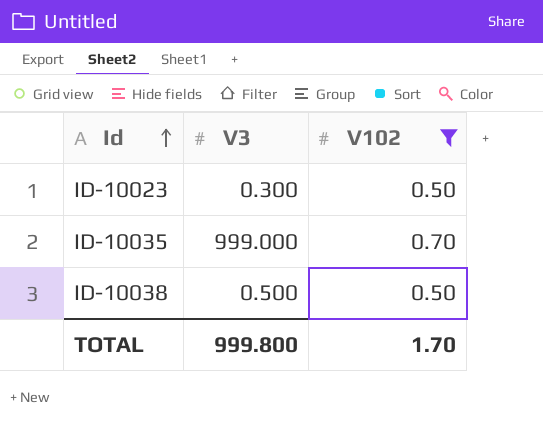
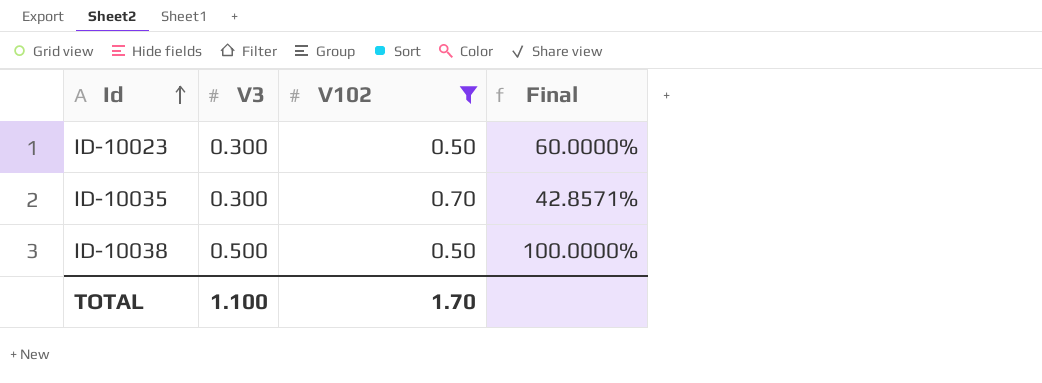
column Final | formula: none -> [V3] / [V102]
ID-10035 | V3: 999.000 -> 0.300
TOTAL | V3: 999.800 -> 1.100

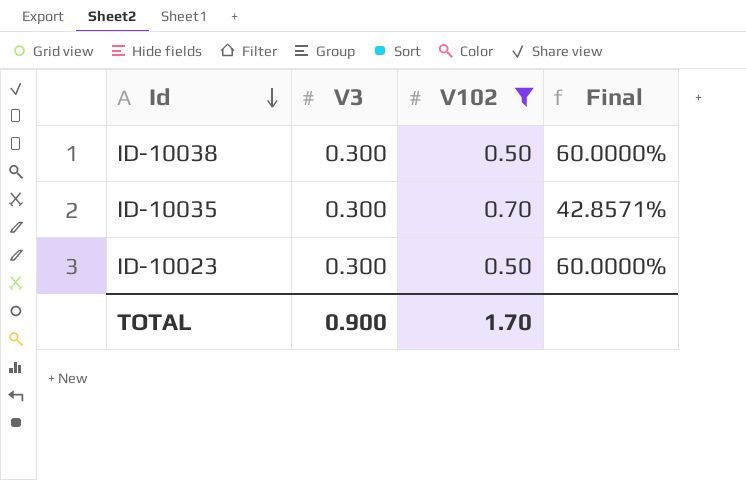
row order: Id ascending -> Id descending
ID-10038 | V3: 0.500 -> 0.300
ID-10038 | Final: 100.0000% -> 60.0000%
TOTAL | V3: 1.100 -> 0.900

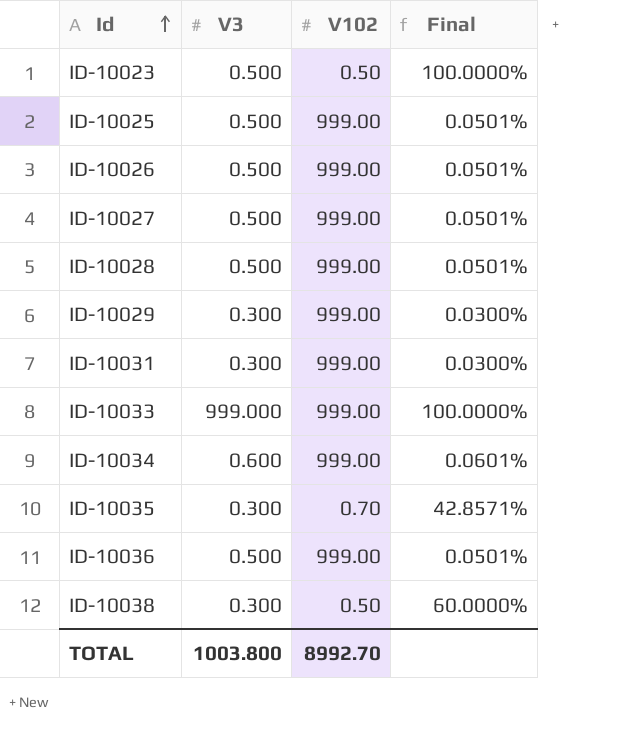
filter: V102 != 999.00 -> none
row order: Id descending -> Id ascending
ID-10023 | V3: 0.300 -> 0.500
ID-10023 | Final: 60.0000% -> 100.0000%
TOTAL | V3: 0.900 -> 1003.800
TOTAL | V102: 1.70 -> 8992.70

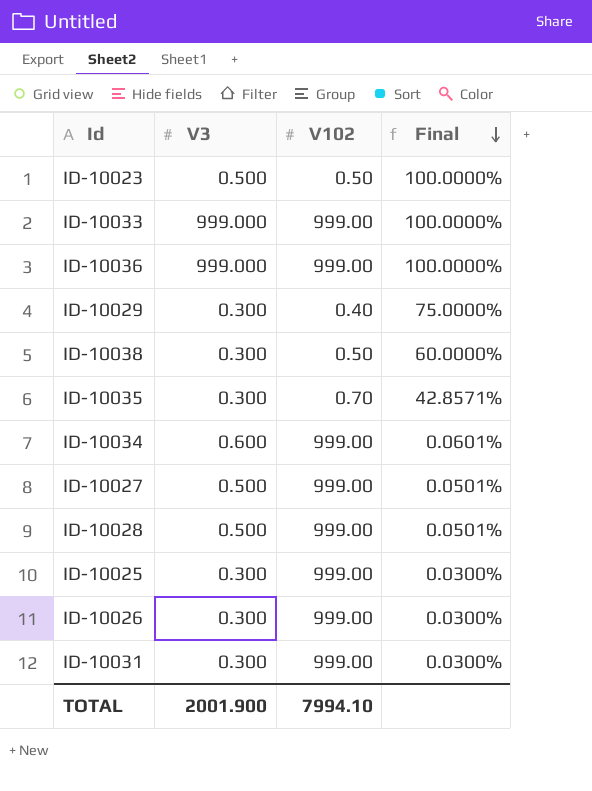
row order: Id ascending -> Final descending
ID-10036 | V3: 0.500 -> 999.000
ID-10036 | Final: 0.0501% -> 100.0000%
ID-10029 | V102: 999.00 -> 0.40
ID-10029 | Final: 0.0300% -> 75.0000%
ID-10025 | V3: 0.500 -> 0.300
ID-10025 | Final: 0.0501% -> 0.0300%
ID-10026 | V3: 0.500 -> 0.300
ID-10026 | Final: 0.0501% -> 0.0300%
TOTAL | V3: 1003.800 -> 2001.900
TOTAL | V102: 8992.70 -> 7994.10

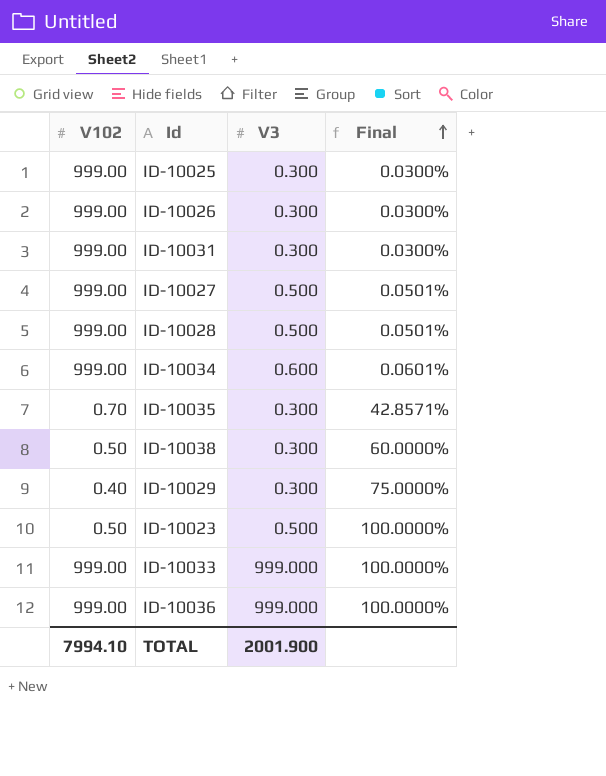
row order: Final descending -> Final ascending
column V102 | position: 3 -> 1

